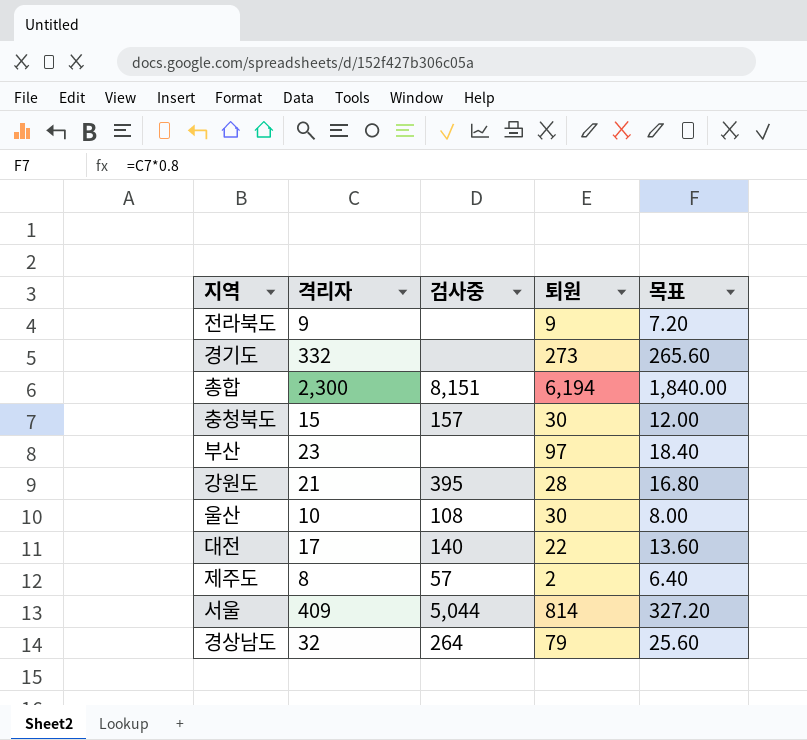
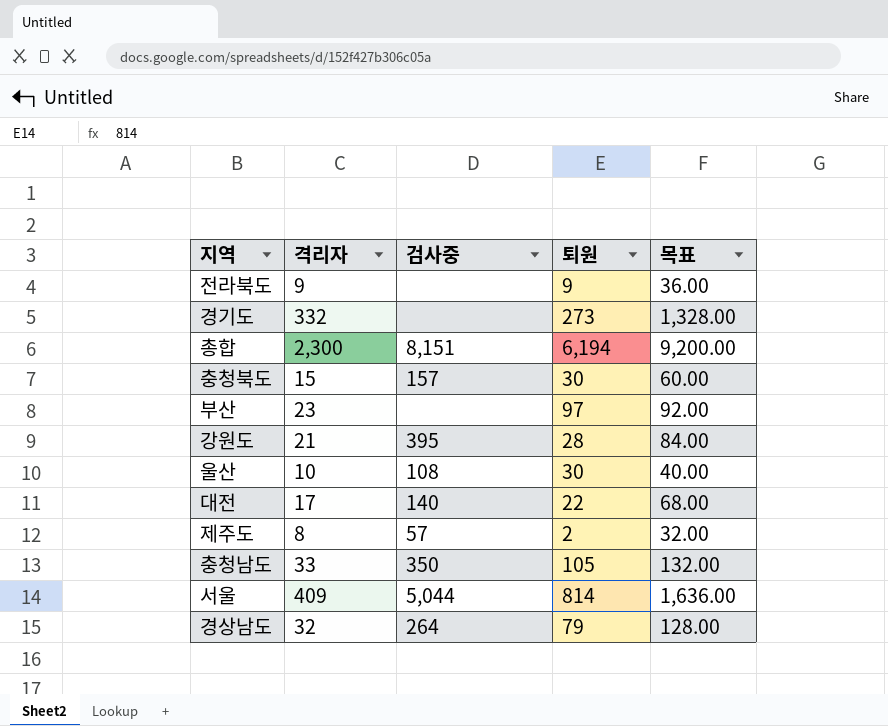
column 목표 | formula: [격리자] * 0.8 -> [격리자] * 4
row 충청남도: none -> 33 | 350 | 105 | 132.00

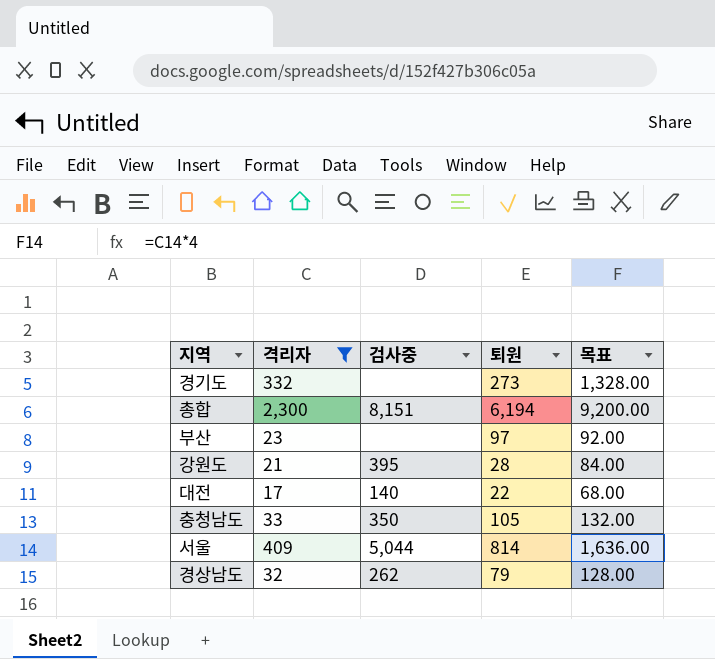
filter: none -> 격리자 >= 17
경상남도 | 검사중: 264 -> 262

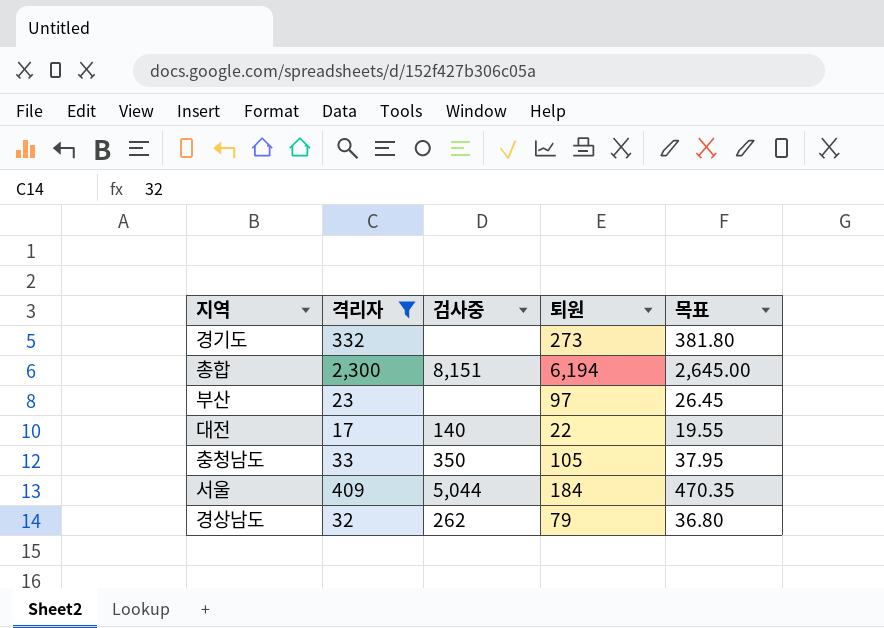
column 목표 | formula: [격리자] * 4 -> [격리자] * 1.15
row 강원도: 21 | 395 | 28 | 84.00 -> none
서울 | 퇴원: 814 -> 184

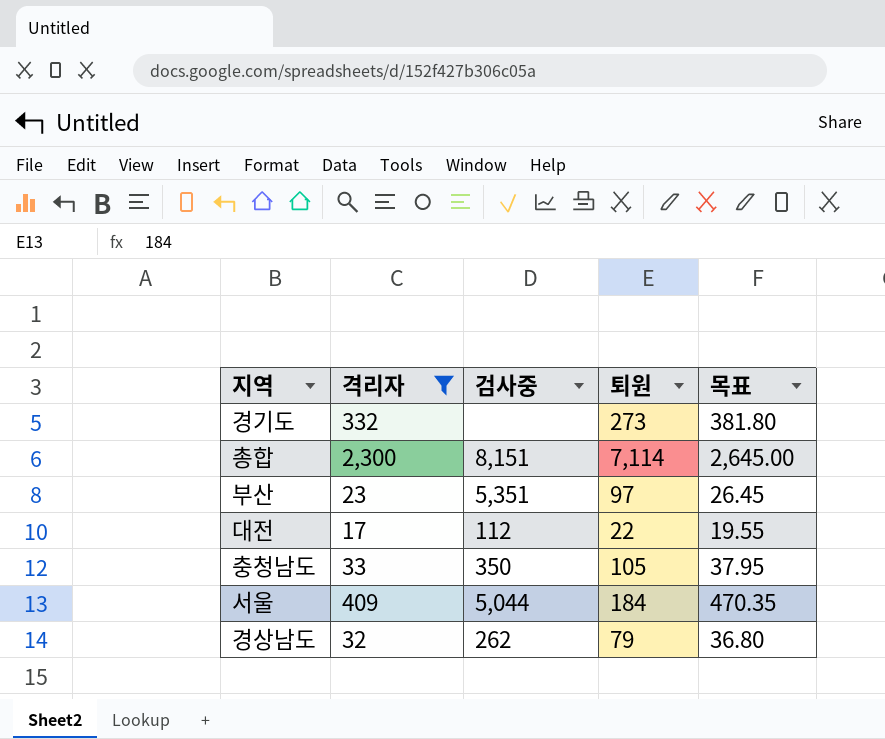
총합 | 퇴원: 6,194 -> 7,114
부산 | 검사중: none -> 5,351
대전 | 검사중: 140 -> 112

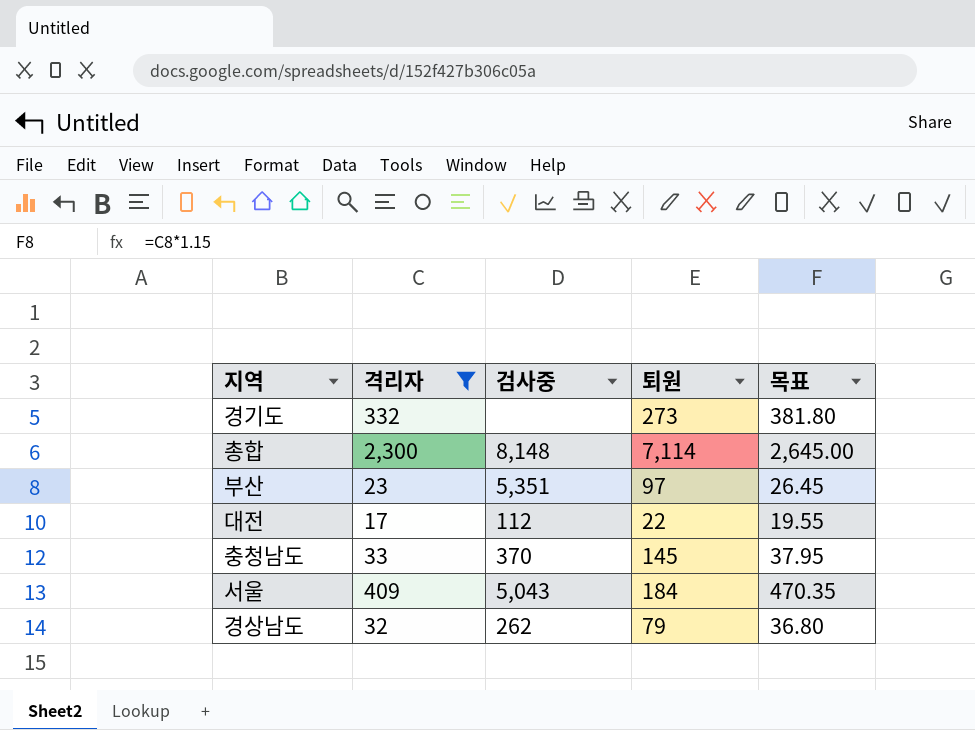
총합 | 검사중: 8,151 -> 8,148
충청남도 | 검사중: 350 -> 370
충청남도 | 퇴원: 105 -> 145
서울 | 검사중: 5,044 -> 5,043

